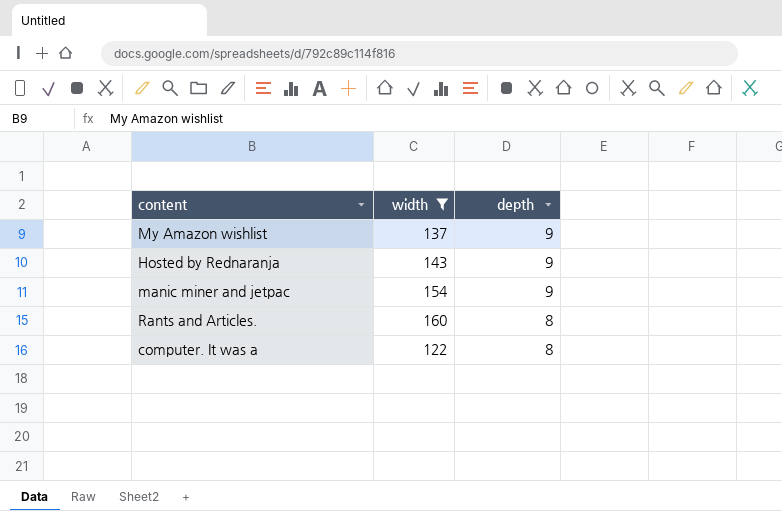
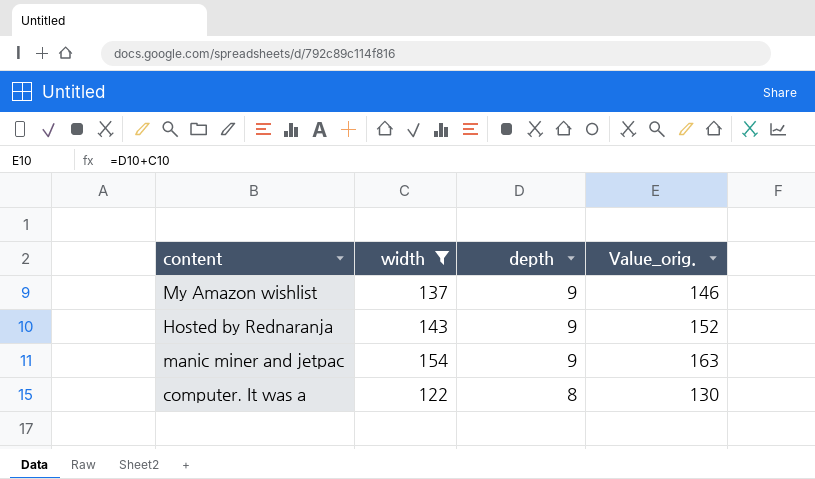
column Value_orig. | formula: none -> [width] + [depth]
row Rants and Articles.: 160 | 8 -> none

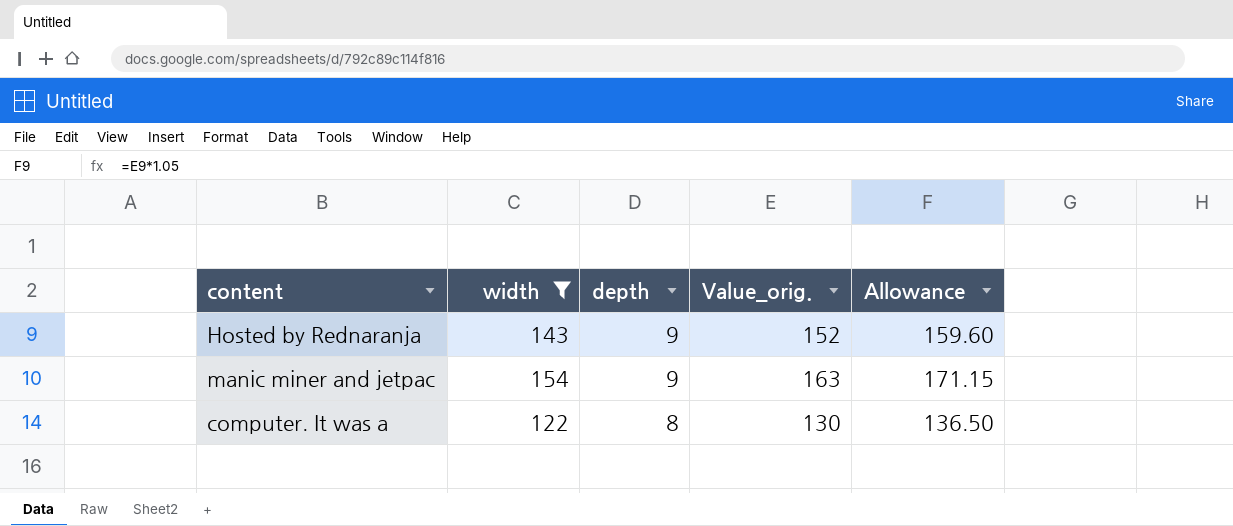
column Allowance | formula: none -> [Value_orig.] * 1.05
row My Amazon wishlist: 137 | 9 | 146 -> none

